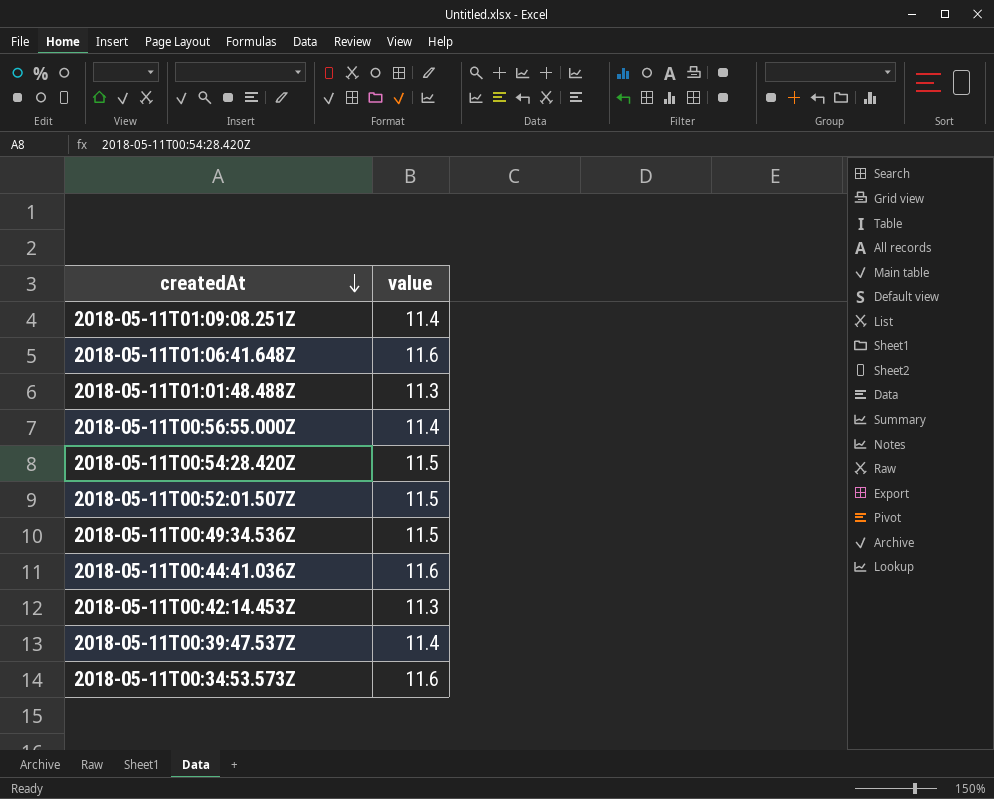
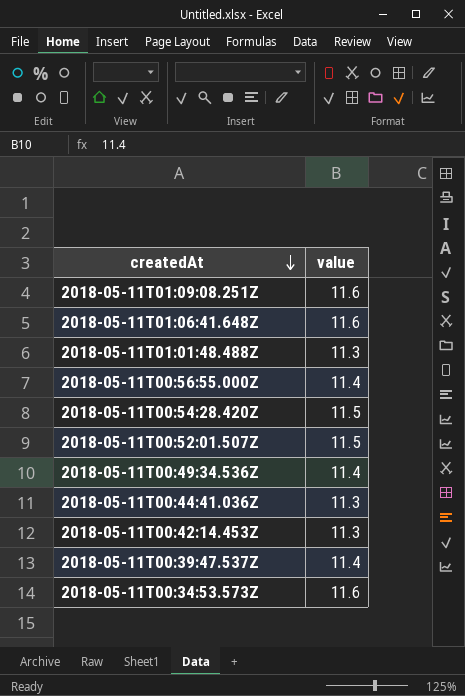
2018-05-11T01:09:08.251Z | value: 11.4 -> 11.6
2018-05-11T00:49:34.536Z | value: 11.5 -> 11.4
2018-05-11T00:44:41.036Z | value: 11.6 -> 11.3

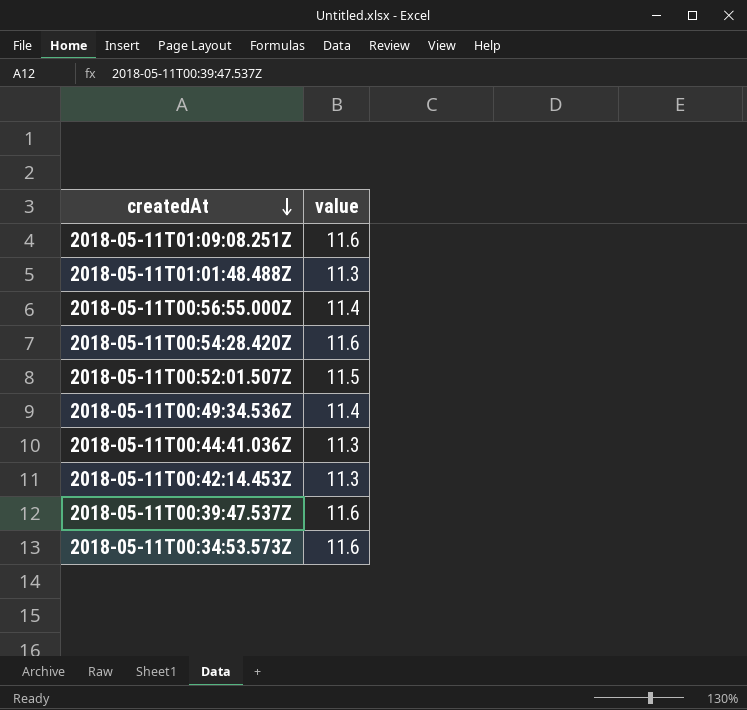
row 2018-05-11T01:06:41.648Z: 11.6 -> none
2018-05-11T00:54:28.420Z | value: 11.5 -> 11.6
2018-05-11T00:39:47.537Z | value: 11.4 -> 11.6

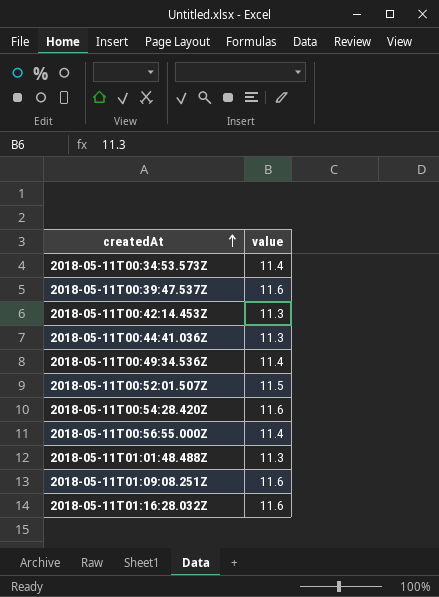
row order: createdAt descending -> createdAt ascending
2018-05-11T00:34:53.573Z | value: 11.6 -> 11.4
row 2018-05-11T01:16:28.032Z: none -> 11.6

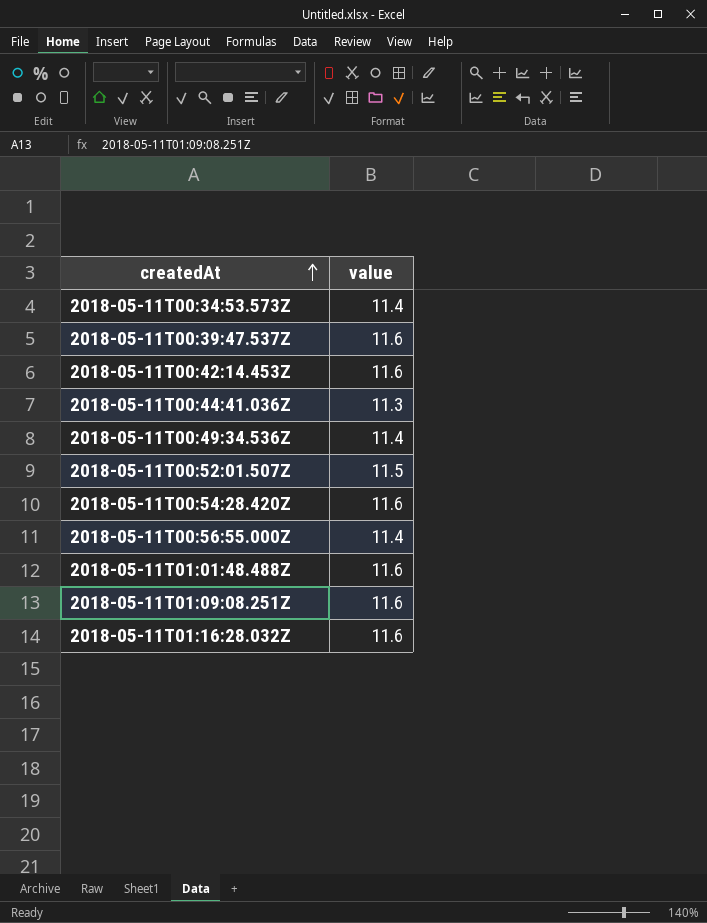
2018-05-11T00:42:14.453Z | value: 11.3 -> 11.6
2018-05-11T01:01:48.488Z | value: 11.3 -> 11.6

